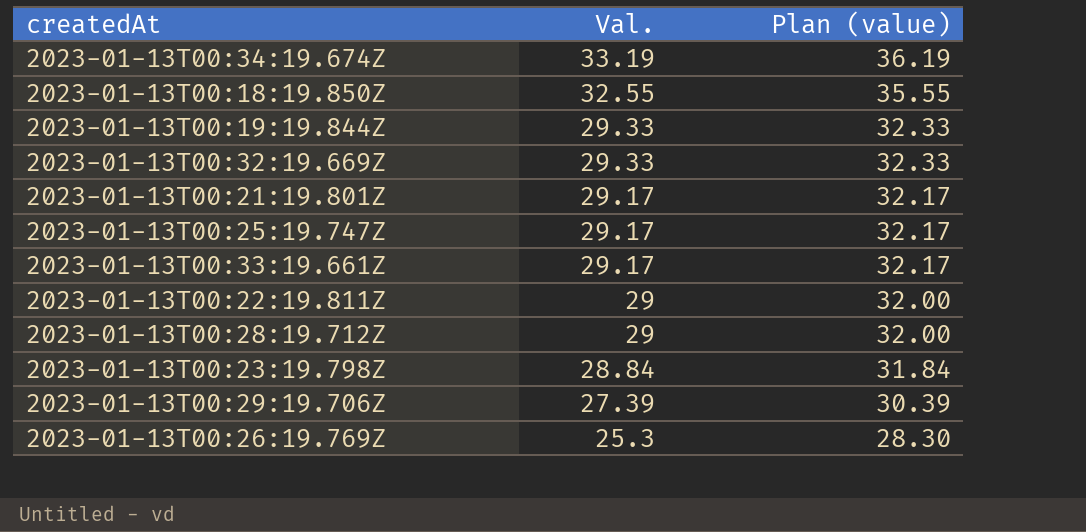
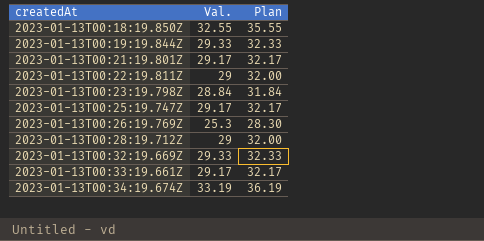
row order: Val. descending -> createdAt ascending
column name: Plan (value) -> Plan
row 2023-01-13T00:29:19.706Z: 27.39 | 30.39 -> none

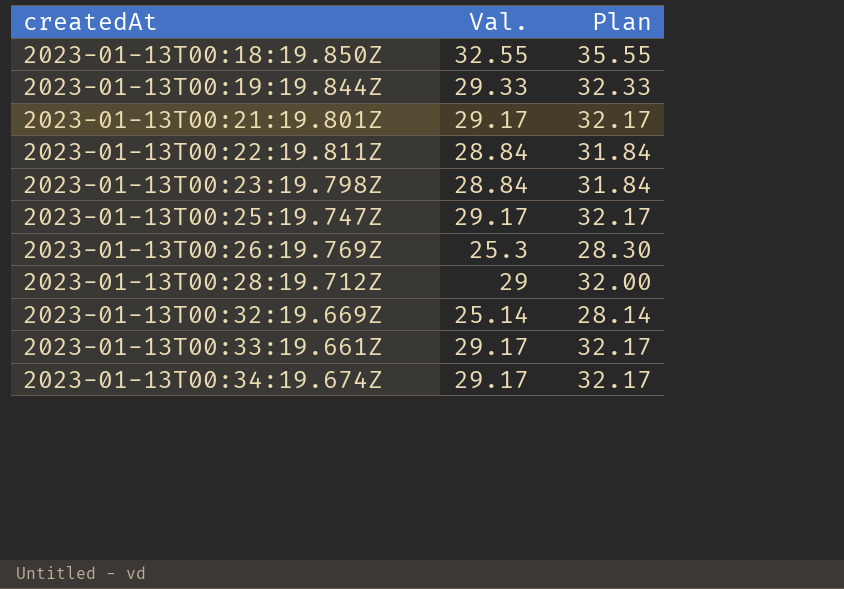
2023-01-13T00:22:19.811Z | Val.: 29 -> 28.84
2023-01-13T00:22:19.811Z | Plan: 32.00 -> 31.84
2023-01-13T00:32:19.669Z | Val.: 29.33 -> 25.14
2023-01-13T00:32:19.669Z | Plan: 32.33 -> 28.14
2023-01-13T00:34:19.674Z | Val.: 33.19 -> 29.17
2023-01-13T00:34:19.674Z | Plan: 36.19 -> 32.17

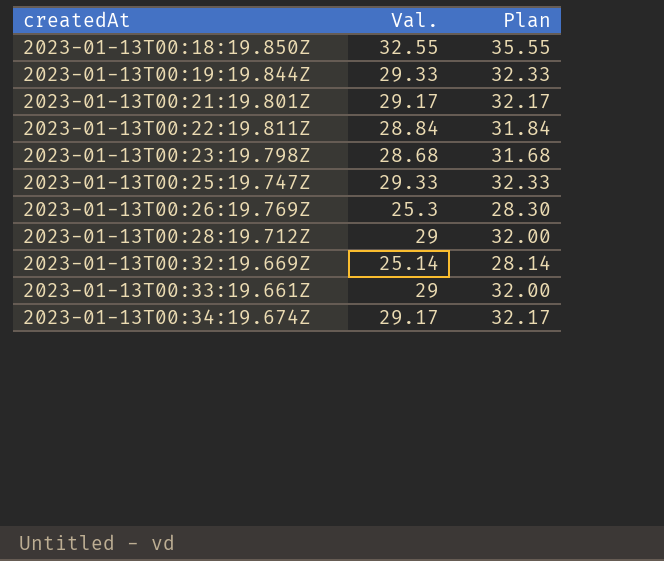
2023-01-13T00:23:19.798Z | Val.: 28.84 -> 28.68
2023-01-13T00:23:19.798Z | Plan: 31.84 -> 31.68
2023-01-13T00:25:19.747Z | Val.: 29.17 -> 29.33
2023-01-13T00:25:19.747Z | Plan: 32.17 -> 32.33
2023-01-13T00:33:19.661Z | Val.: 29.17 -> 29
2023-01-13T00:33:19.661Z | Plan: 32.17 -> 32.00

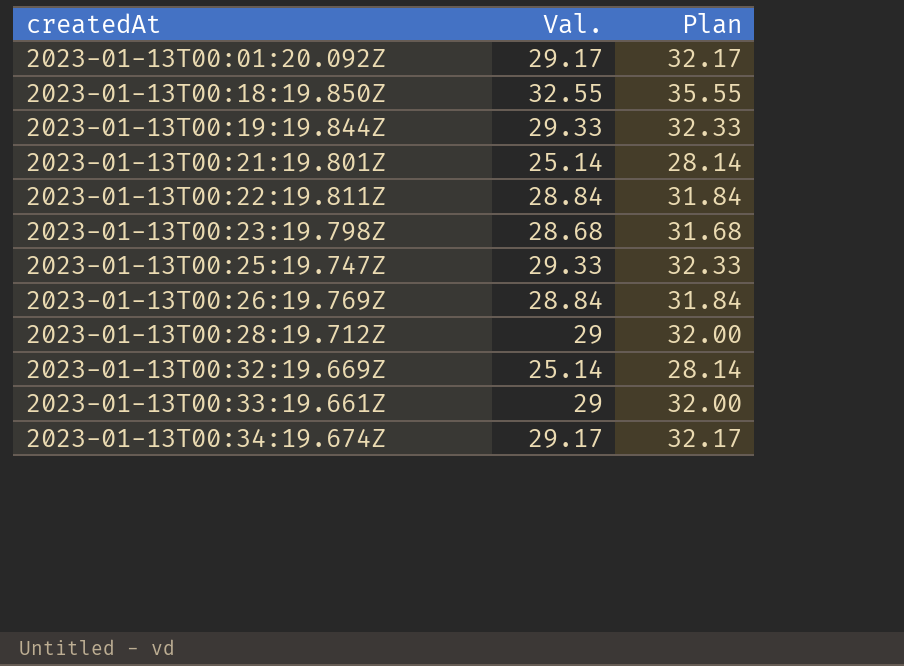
row 2023-01-13T00:01:20.092Z: none -> 29.17 | 32.17
2023-01-13T00:21:19.801Z | Val.: 29.17 -> 25.14
2023-01-13T00:21:19.801Z | Plan: 32.17 -> 28.14
2023-01-13T00:26:19.769Z | Val.: 25.3 -> 28.84
2023-01-13T00:26:19.769Z | Plan: 28.30 -> 31.84

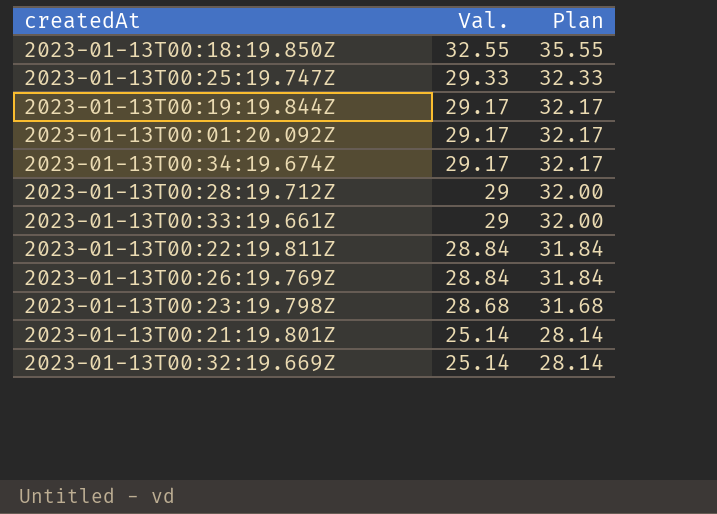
row order: createdAt ascending -> Val. descending
2023-01-13T00:19:19.844Z | Val.: 29.33 -> 29.17
2023-01-13T00:19:19.844Z | Plan: 32.33 -> 32.17

